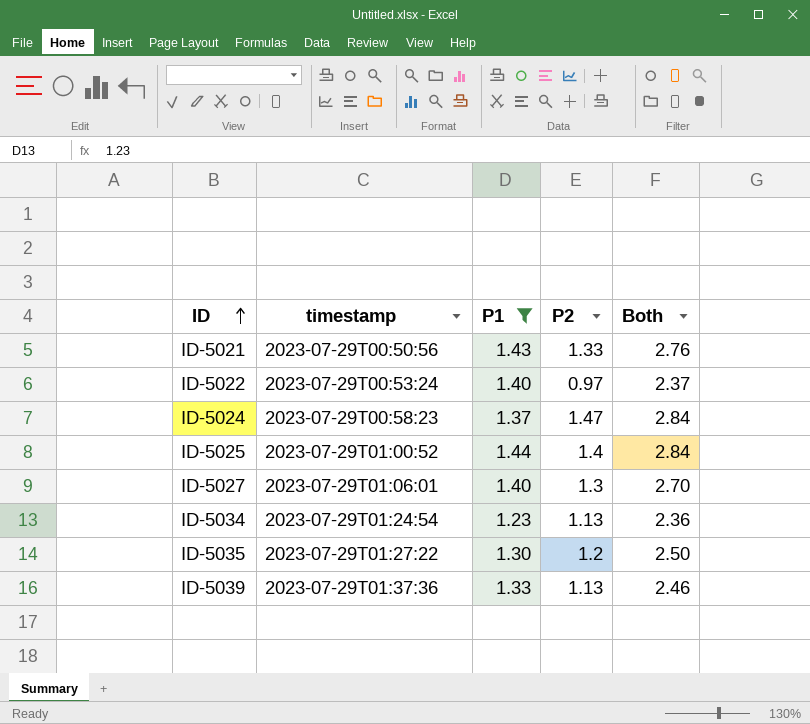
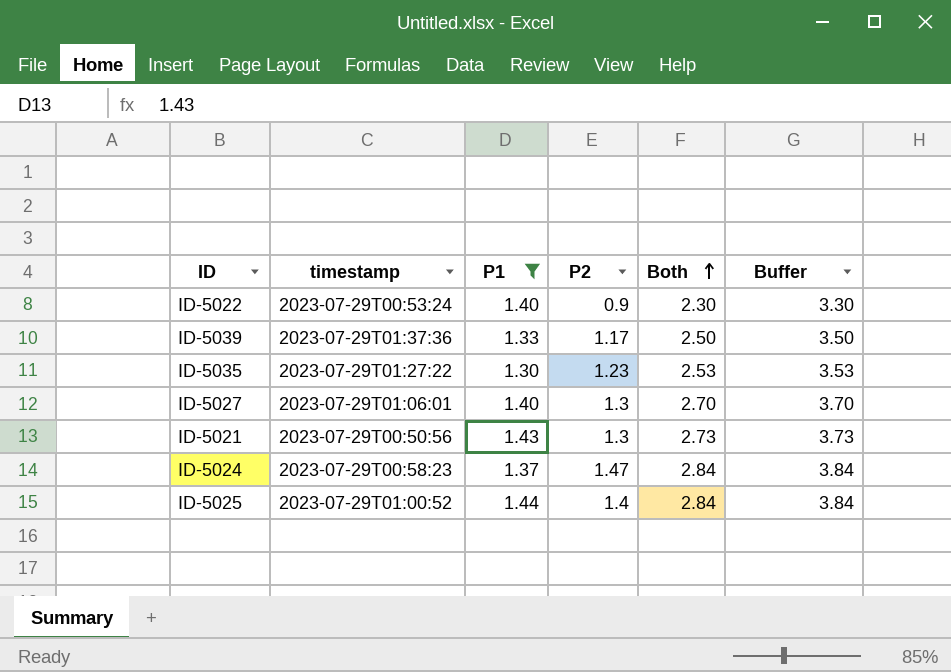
row order: ID ascending -> Both ascending
column Buffer | formula: none -> [Both] + 1
row ID-5034: 2023-07-29T01:24:54 | 1.23 | 1.13 | 2.36 -> none
ID-5022 | P2: 0.97 -> 0.9
ID-5022 | Both: 2.37 -> 2.30
ID-5039 | P2: 1.13 -> 1.17
ID-5039 | Both: 2.46 -> 2.50
ID-5035 | P2: 1.2 -> 1.23
ID-5035 | Both: 2.50 -> 2.53
ID-5021 | P2: 1.33 -> 1.3
ID-5021 | Both: 2.76 -> 2.73

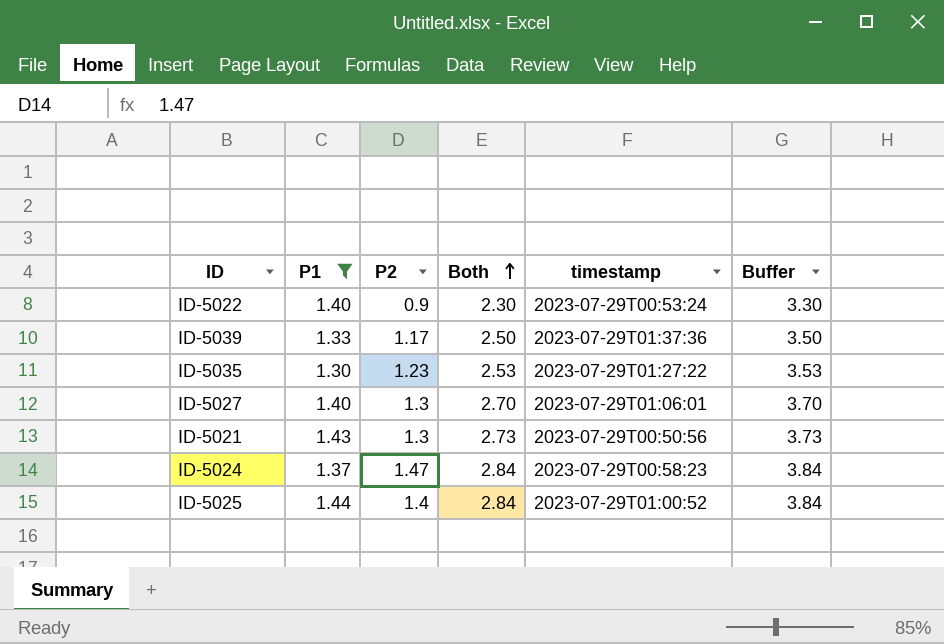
column timestamp | position: 2 -> 5

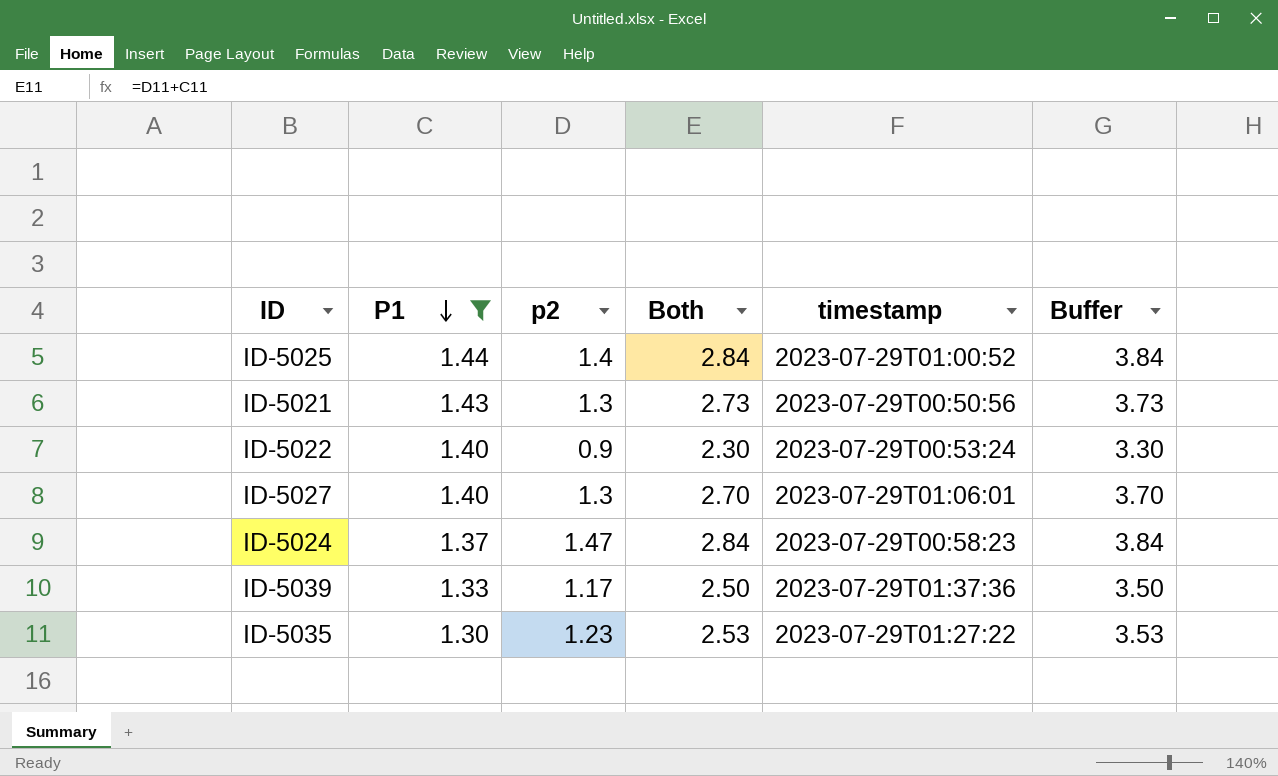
row order: Both ascending -> P1 descending
column name: P2 -> p2

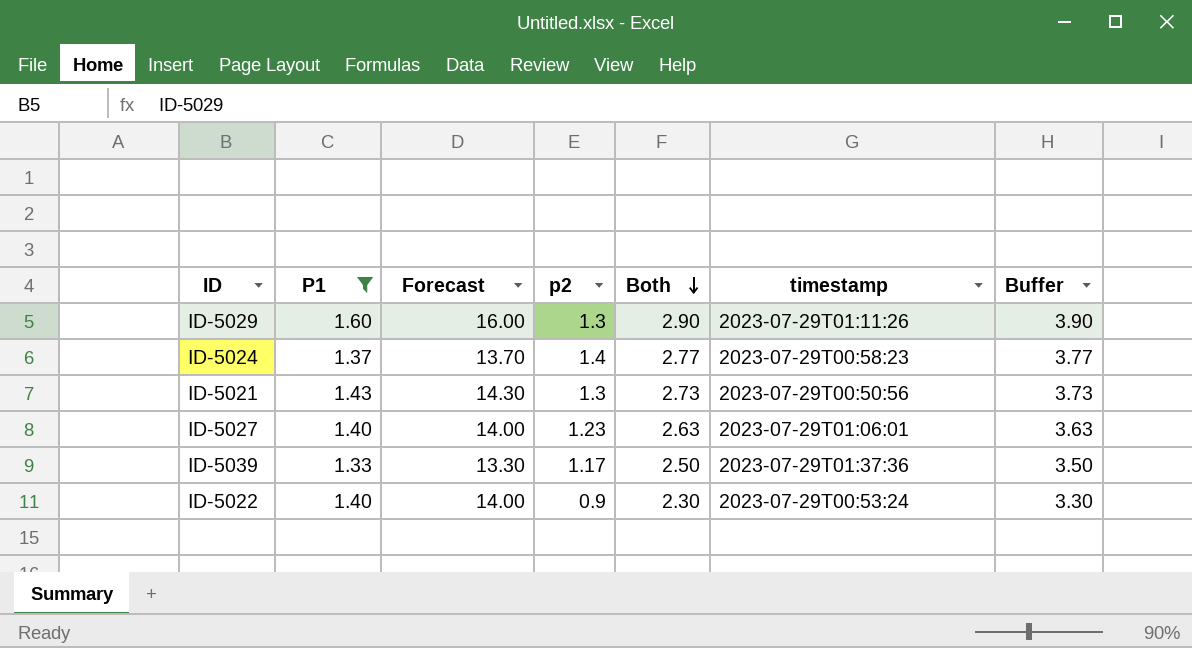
row order: P1 descending -> Both descending
column Forecast | formula: none -> [P1] * 10
row ID-5025: 1.44 | 1.4 | 2.84 | 2023-07-29T01:00:52 | 3.84 -> none
row ID-5035: 1.30 | 1.23 | 2.53 | 2023-07-29T01:27:22 | 3.53 -> none
row ID-5029: none -> 1.60 | 16.00 | 1.3 | 2.90 | 2023-07-29T01:11:26 | 3.90
ID-5024 | p2: 1.47 -> 1.4
ID-5024 | Both: 2.84 -> 2.77
ID-5024 | Buffer: 3.84 -> 3.77
ID-5027 | p2: 1.3 -> 1.23
ID-5027 | Both: 2.70 -> 2.63
ID-5027 | Buffer: 3.70 -> 3.63

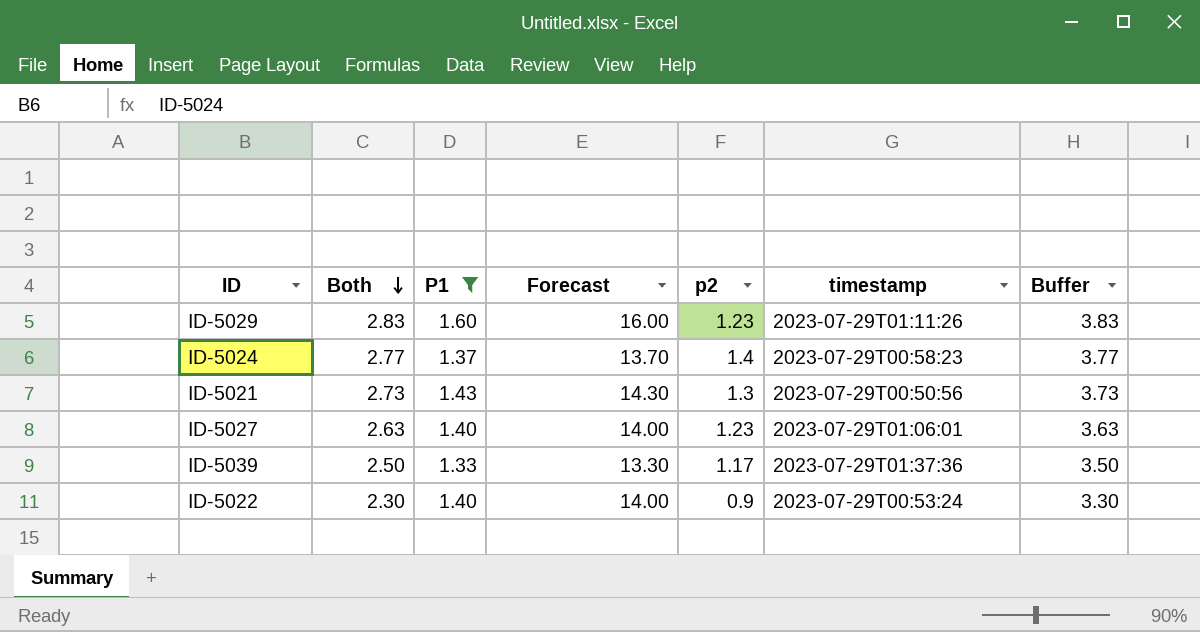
column Both | position: 5 -> 2
ID-5029 | Both: 2.90 -> 2.83
ID-5029 | p2: 1.3 -> 1.23
ID-5029 | Buffer: 3.90 -> 3.83

